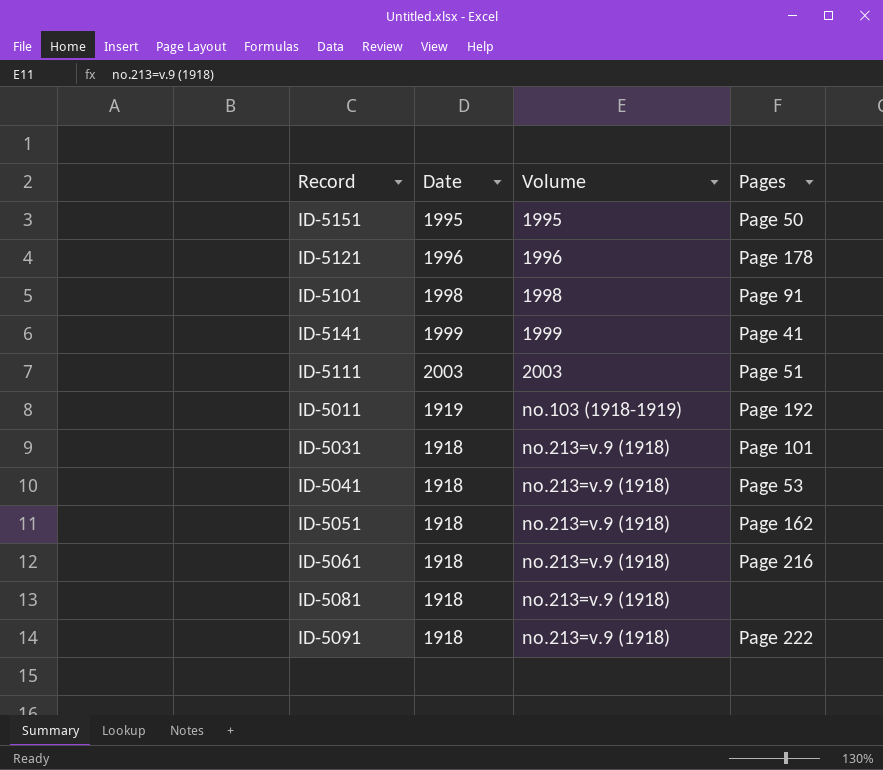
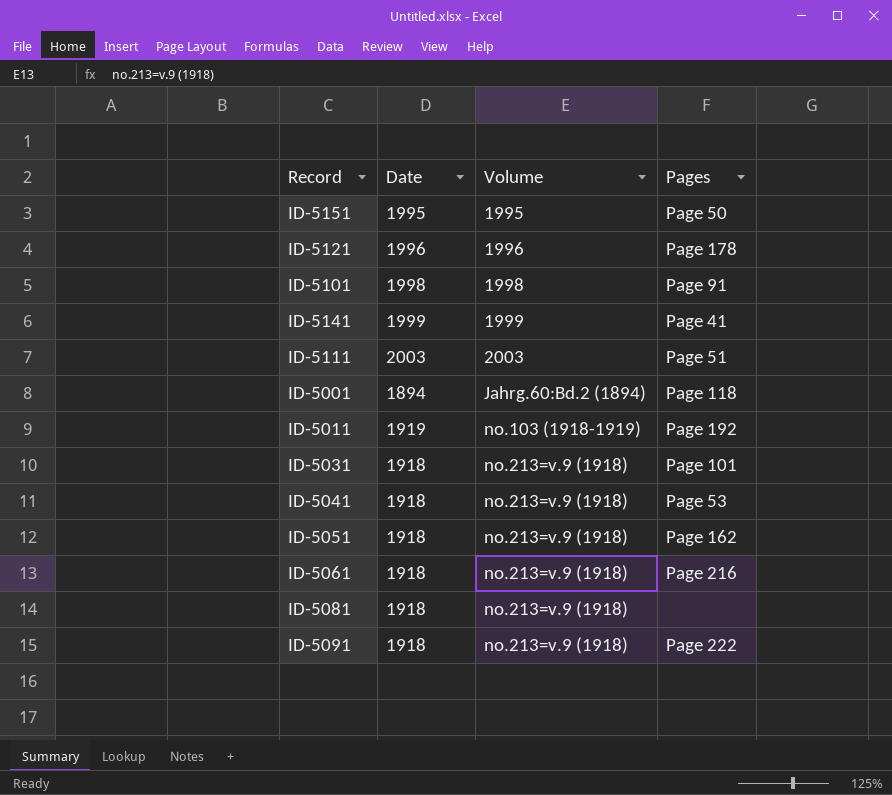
row ID-5001: none -> 1894 | Jahrg.60:Bd.2 (1894) | Page 118

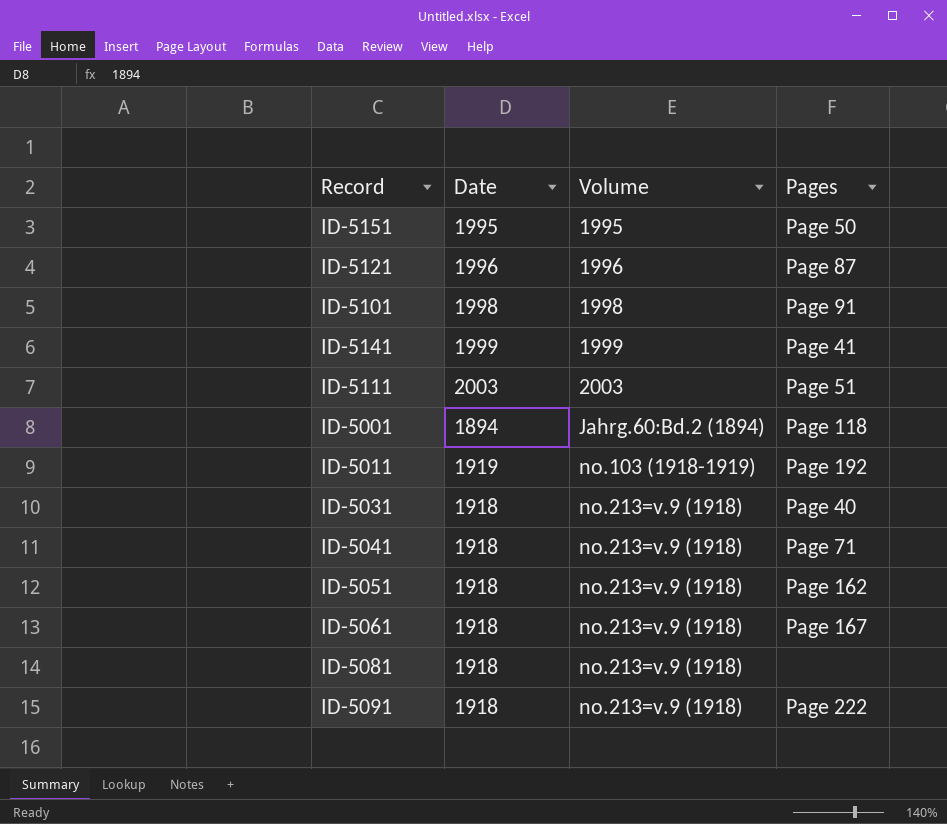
ID-5121 | Pages: Page 178 -> Page 87
ID-5031 | Pages: Page 101 -> Page 40
ID-5041 | Pages: Page 53 -> Page 71
ID-5061 | Pages: Page 216 -> Page 167

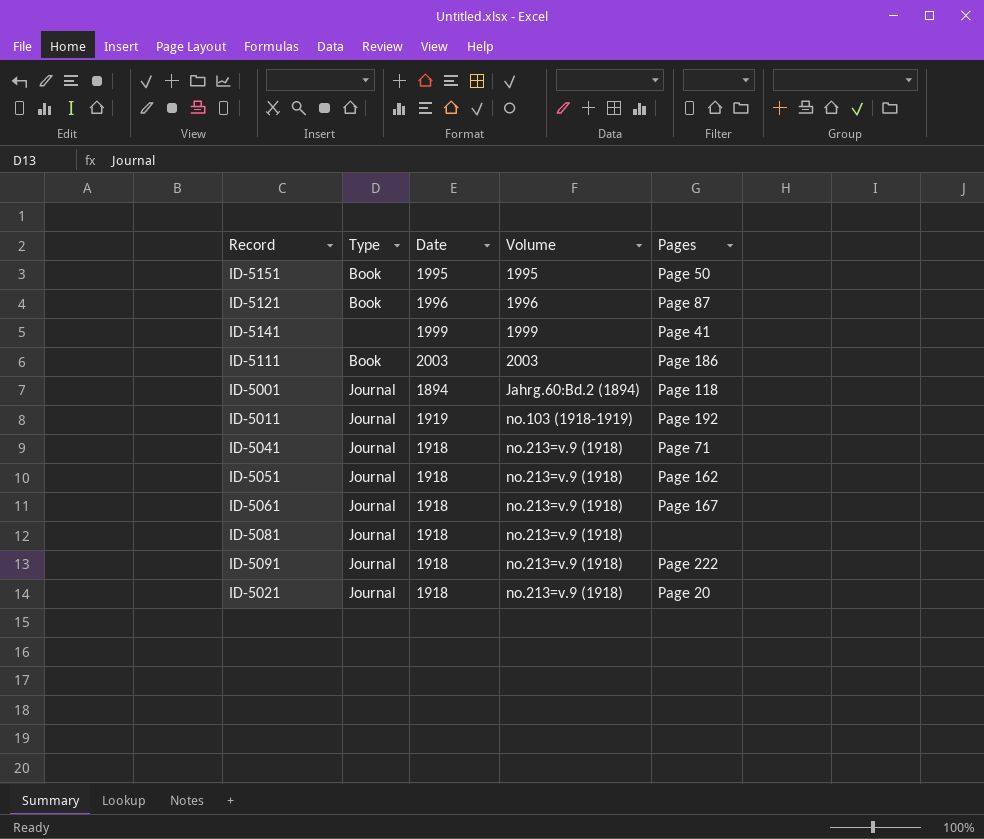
column Type | position: none -> 2
row ID-5101: 1998 | 1998 | Page 91 -> none
row ID-5031: 1918 | no.213=v.9 (1918) | Page 40 -> none
ID-5111 | Pages: Page 51 -> Page 186
row ID-5021: none -> Journal | 1918 | no.213=v.9 (1918) | Page 20

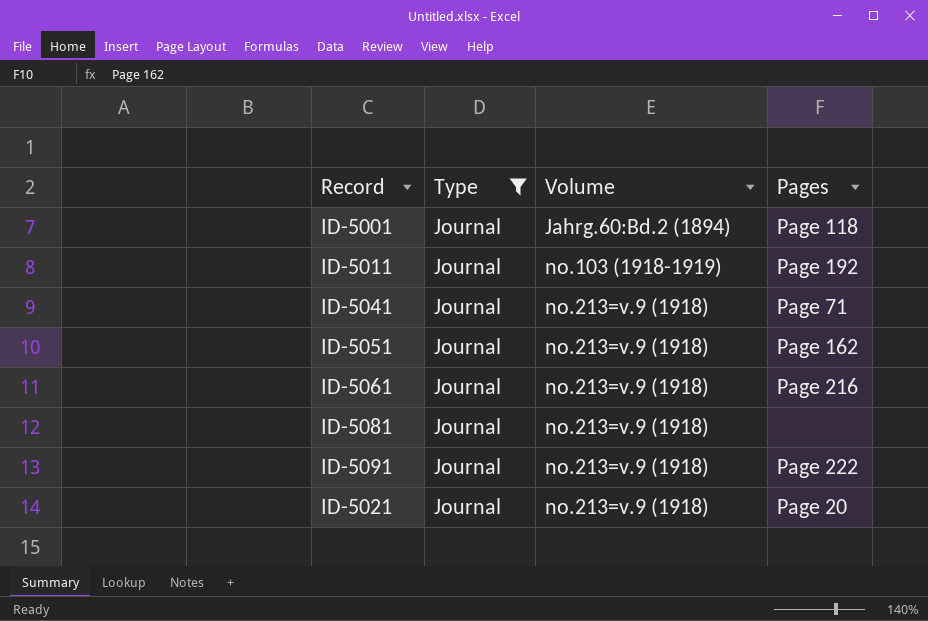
filter: none -> Type = Journal
column Date | position: 3 -> none
ID-5061 | Pages: Page 167 -> Page 216

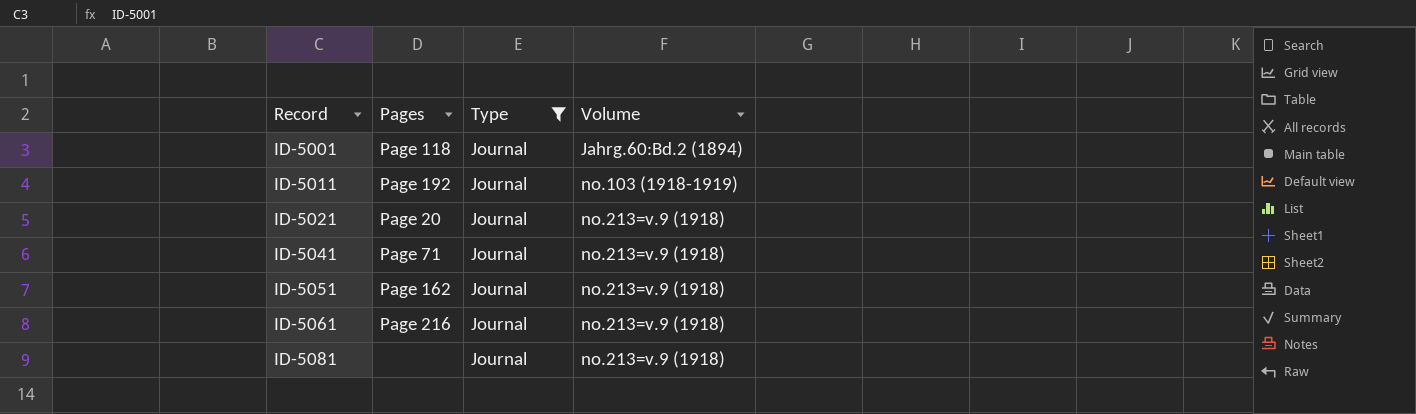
row order: Volume ascending -> Record ascending
column Pages | position: 4 -> 2
row ID-5091: Journal | no.213=v.9 (1918) | Page 222 -> none

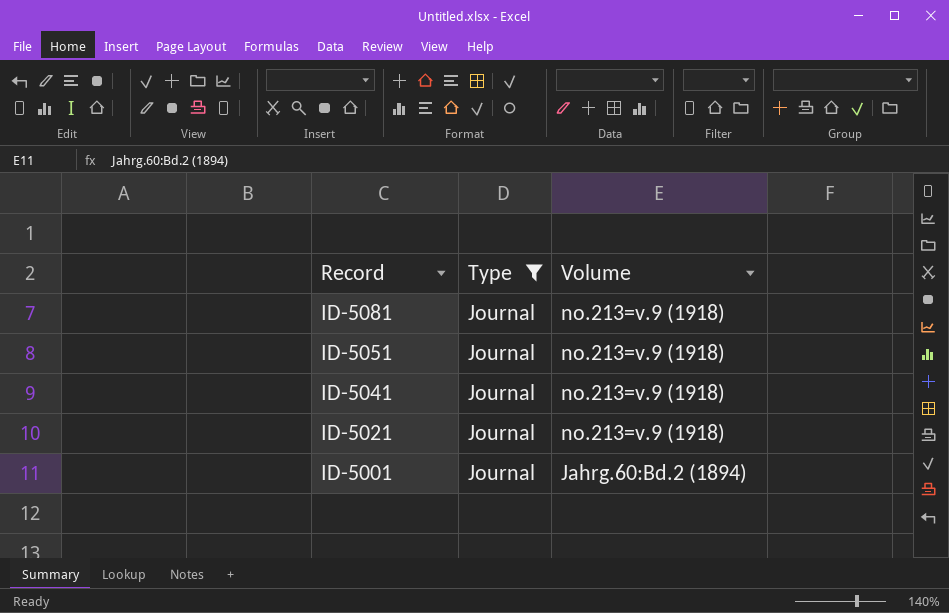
row order: Record ascending -> Record descending
column Pages | position: 2 -> none
row ID-5011: Page 192 | Journal | no.103 (1918-1919) -> none
row ID-5061: Page 216 | Journal | no.213=v.9 (1918) -> none

